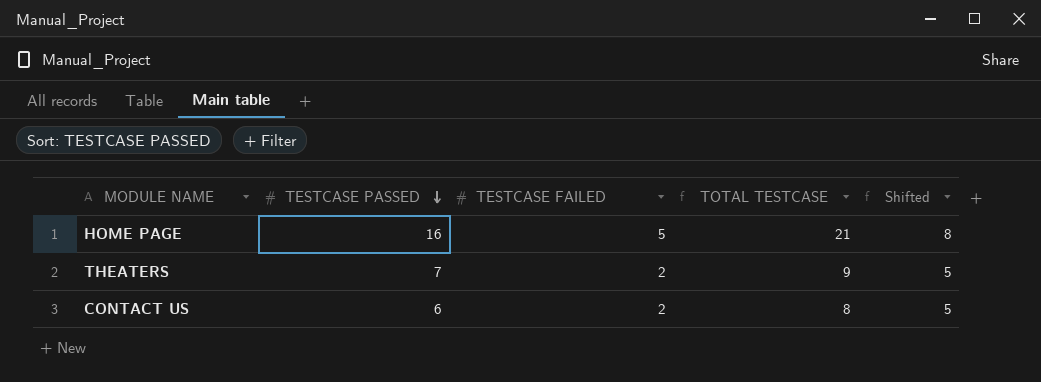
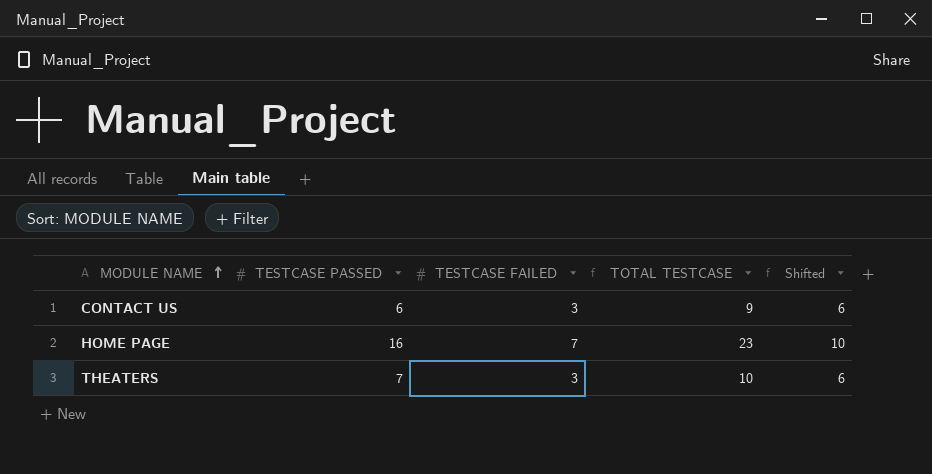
row order: TESTCASE PASSED descending -> MODULE NAME ascending
CONTACT US | TESTCASE FAILED: 2 -> 3
CONTACT US | TOTAL TESTCASE: 8 -> 9
CONTACT US | Shifted: 5 -> 6
HOME PAGE | TESTCASE FAILED: 5 -> 7
HOME PAGE | TOTAL TESTCASE: 21 -> 23
HOME PAGE | Shifted: 8 -> 10
THEATERS | TESTCASE FAILED: 2 -> 3
THEATERS | TOTAL TESTCASE: 9 -> 10
THEATERS | Shifted: 5 -> 6

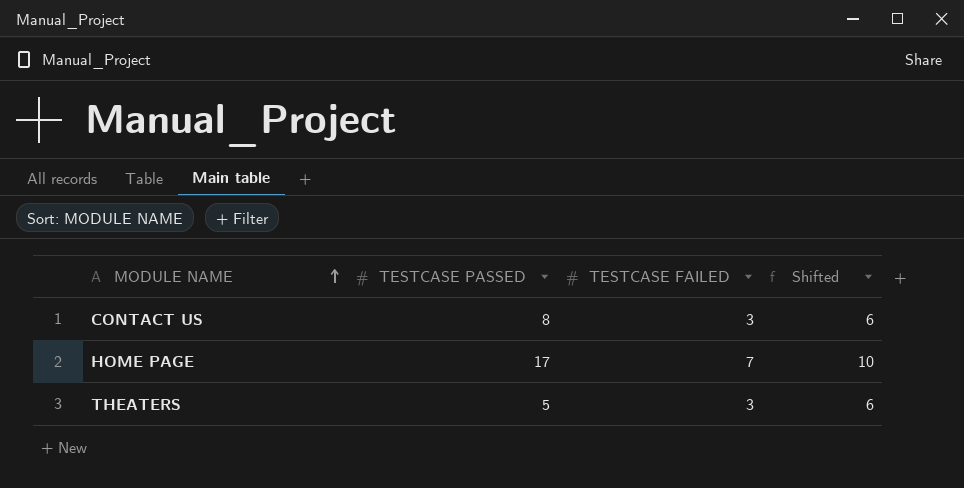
column TOTAL TESTCASE | formula: [TESTCASE PASSED] + [TESTCASE FAILED] -> none
CONTACT US | TESTCASE PASSED: 6 -> 8
HOME PAGE | TESTCASE PASSED: 16 -> 17
THEATERS | TESTCASE PASSED: 7 -> 5

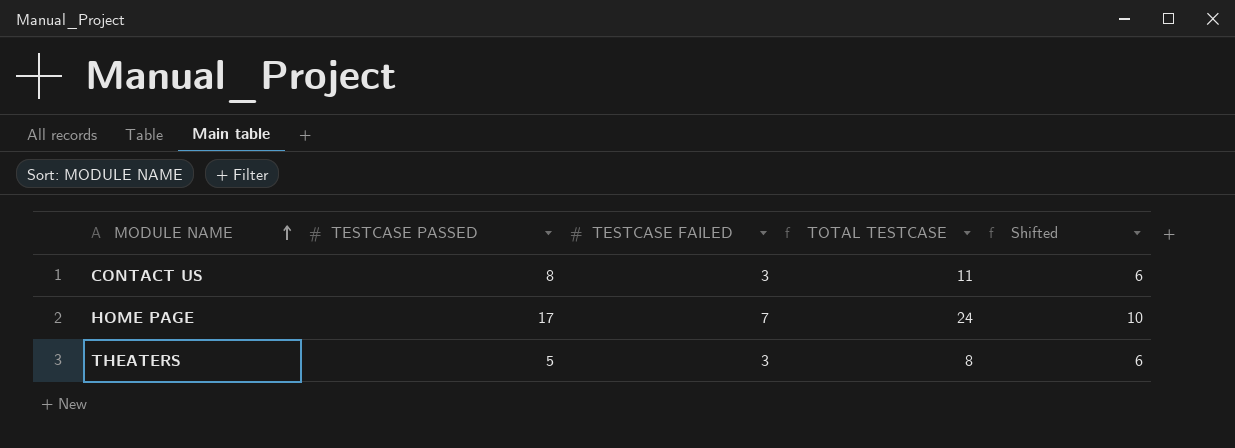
column TOTAL TESTCASE | formula: none -> [TESTCASE PASSED] + [TESTCASE FAILED]

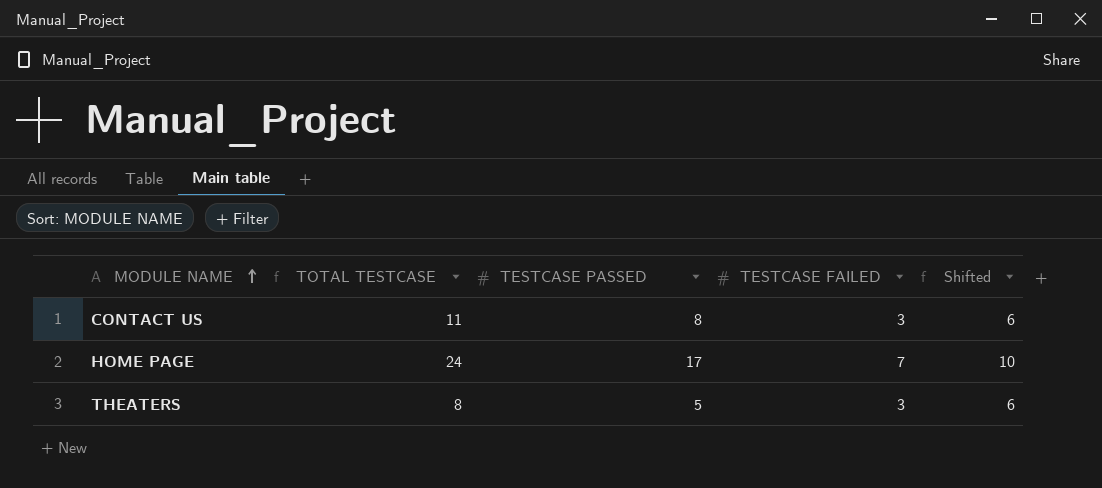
column TOTAL TESTCASE | position: 4 -> 2

